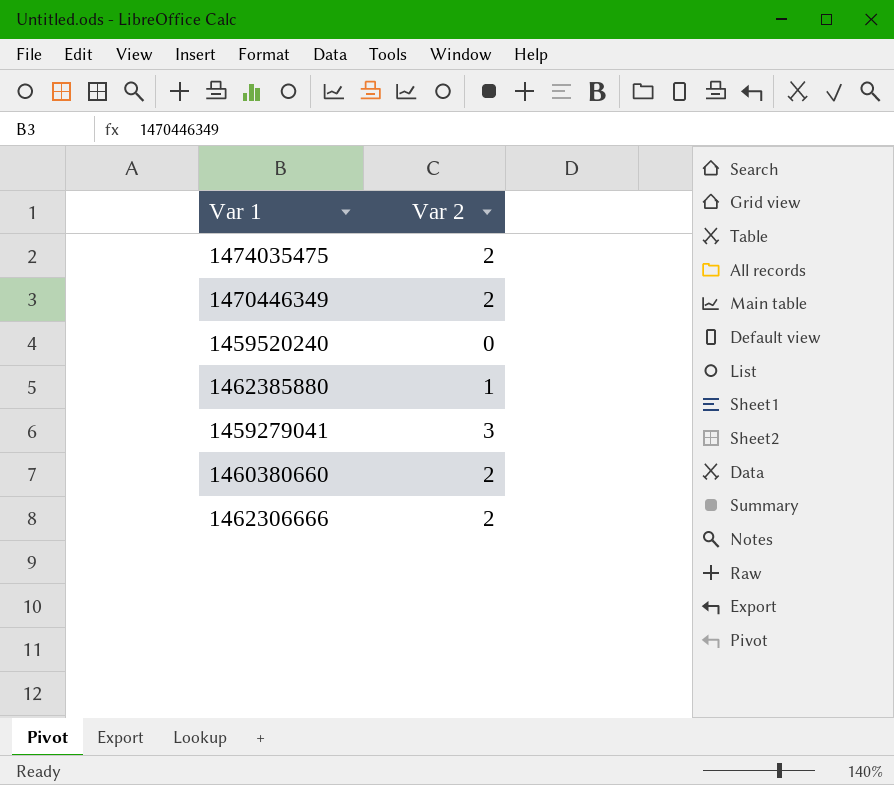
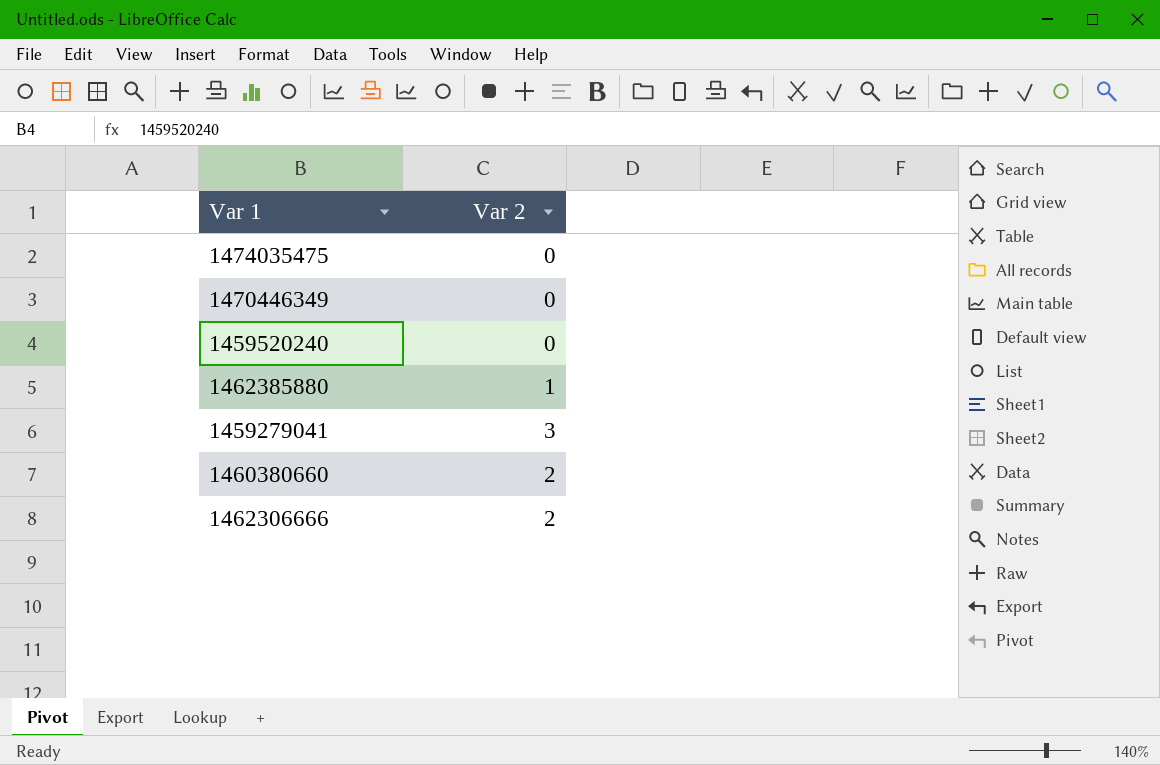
1474035475 | Var 2: 2 -> 0
1470446349 | Var 2: 2 -> 0

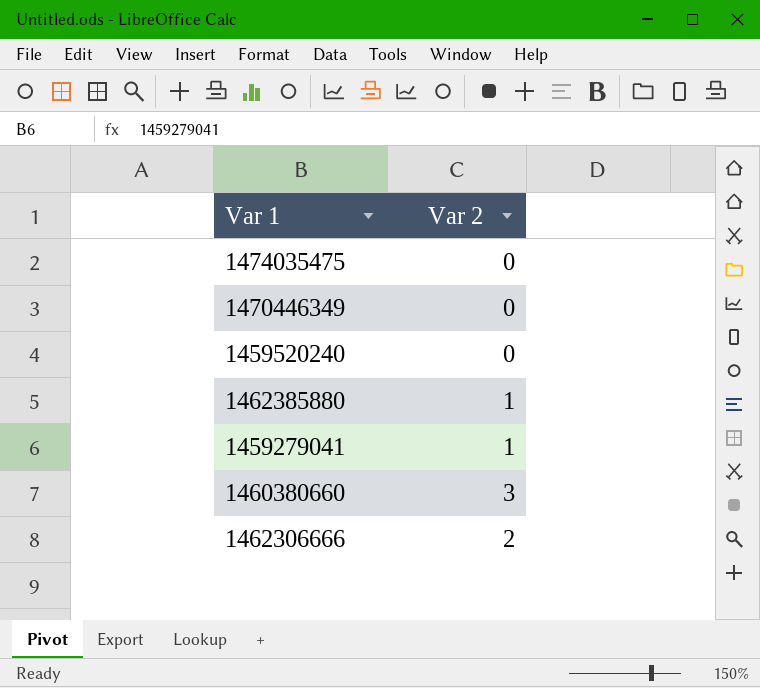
1459279041 | Var 2: 3 -> 1
1460380660 | Var 2: 2 -> 3

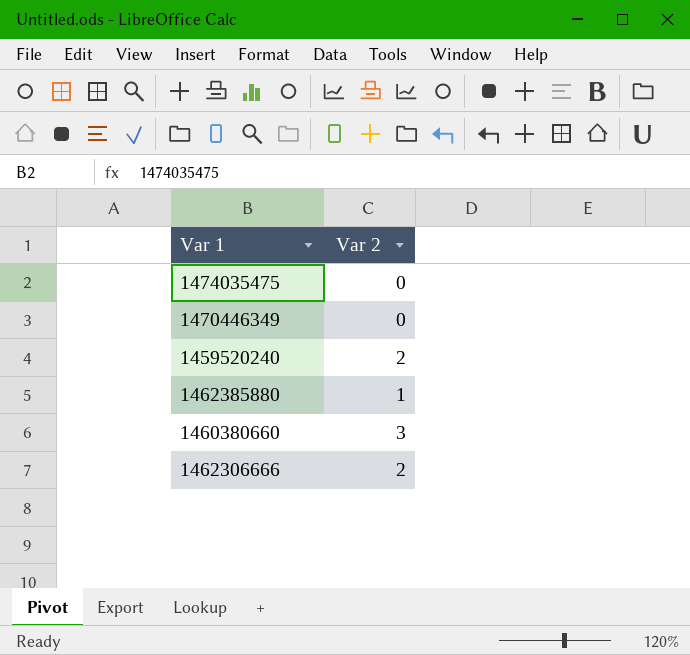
row 1459279041: 1 -> none
1459520240 | Var 2: 0 -> 2

